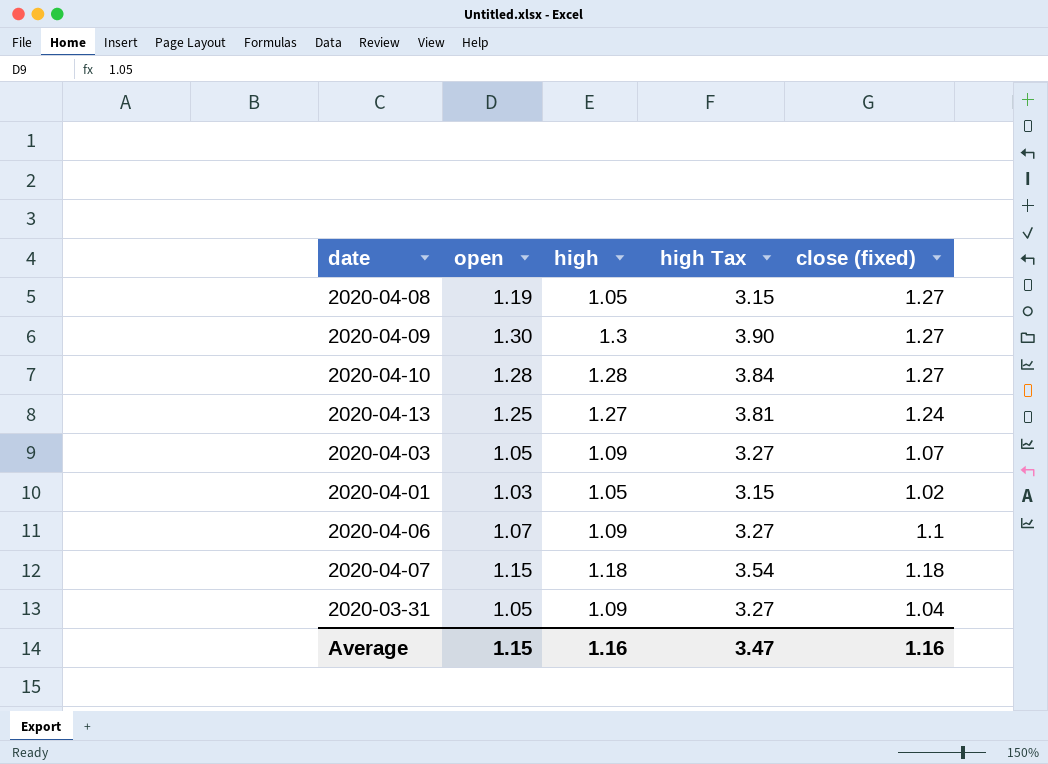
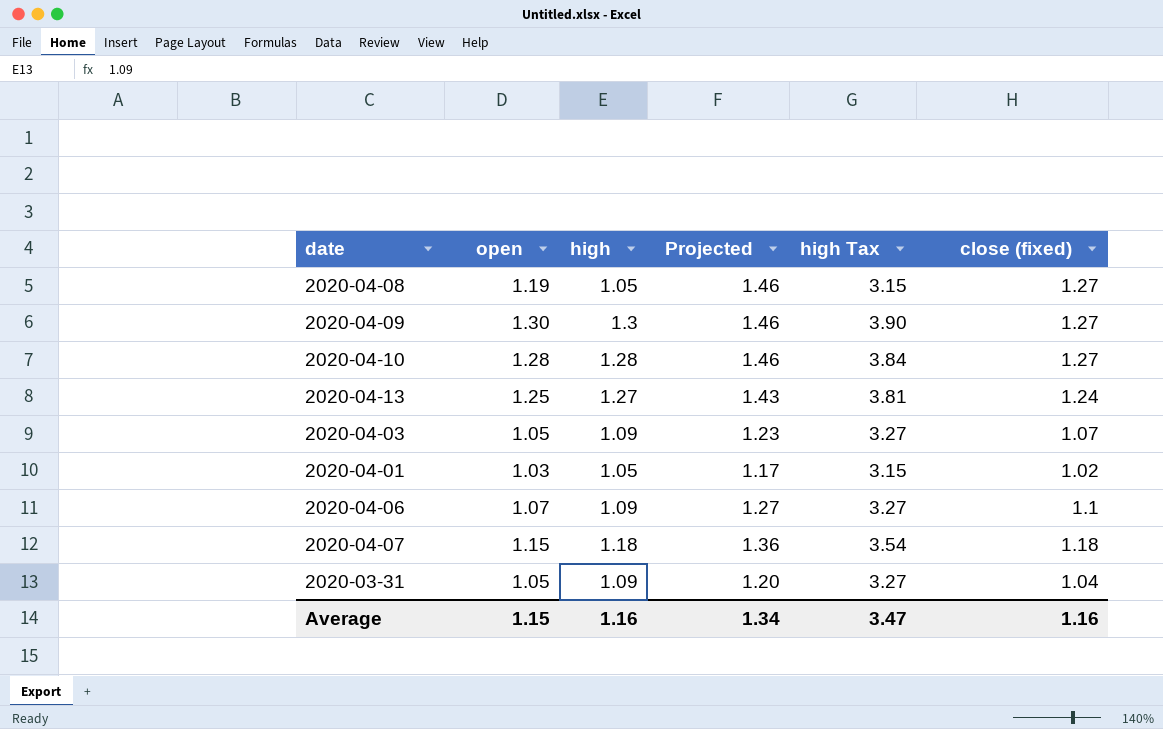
column Projected | formula: none -> [close (fixed)] * 1.15

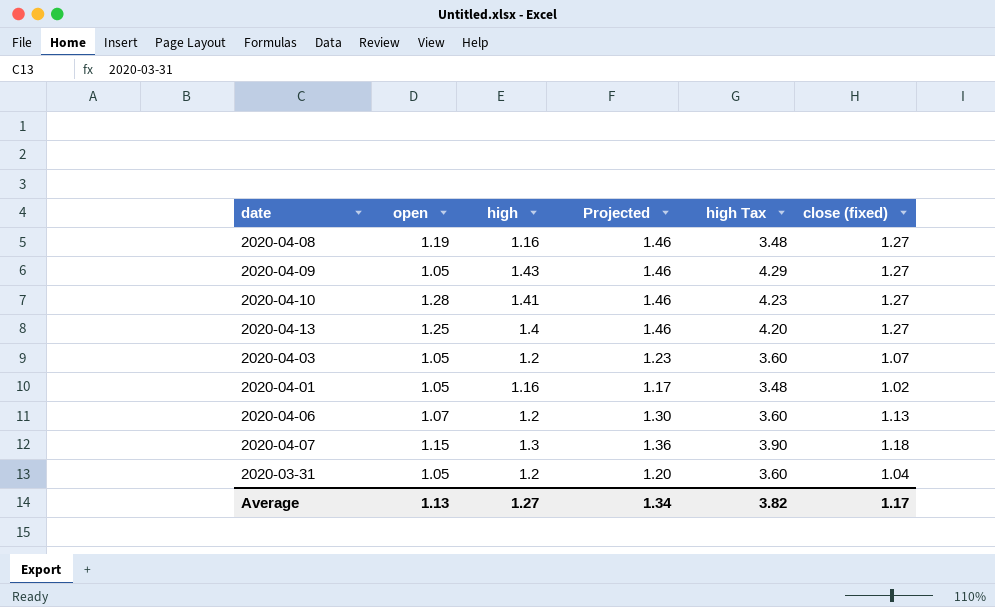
2020-04-08 | high: 1.05 -> 1.16
2020-04-08 | high Tax: 3.15 -> 3.48
2020-04-09 | open: 1.30 -> 1.05
2020-04-09 | high: 1.3 -> 1.43
2020-04-09 | high Tax: 3.90 -> 4.29
2020-04-10 | high: 1.28 -> 1.41
2020-04-10 | high Tax: 3.84 -> 4.23
2020-04-13 | high: 1.27 -> 1.4
2020-04-13 | Projected: 1.43 -> 1.46
2020-04-13 | high Tax: 3.81 -> 4.20
2020-04-13 | close (fixed): 1.24 -> 1.27
2020-04-03 | high: 1.09 -> 1.2
2020-04-03 | high Tax: 3.27 -> 3.60
2020-04-01 | open: 1.03 -> 1.05
2020-04-01 | high: 1.05 -> 1.16
2020-04-01 | high Tax: 3.15 -> 3.48
2020-04-06 | high: 1.09 -> 1.2
2020-04-06 | Projected: 1.27 -> 1.30
2020-04-06 | high Tax: 3.27 -> 3.60
2020-04-06 | close (fixed): 1.1 -> 1.13
2020-04-07 | high: 1.18 -> 1.3
2020-04-07 | high Tax: 3.54 -> 3.90
2020-03-31 | high: 1.09 -> 1.2
2020-03-31 | high Tax: 3.27 -> 3.60
Average | open: 1.15 -> 1.13
Average | high: 1.16 -> 1.27
Average | high Tax: 3.47 -> 3.82
Average | close (fixed): 1.16 -> 1.17

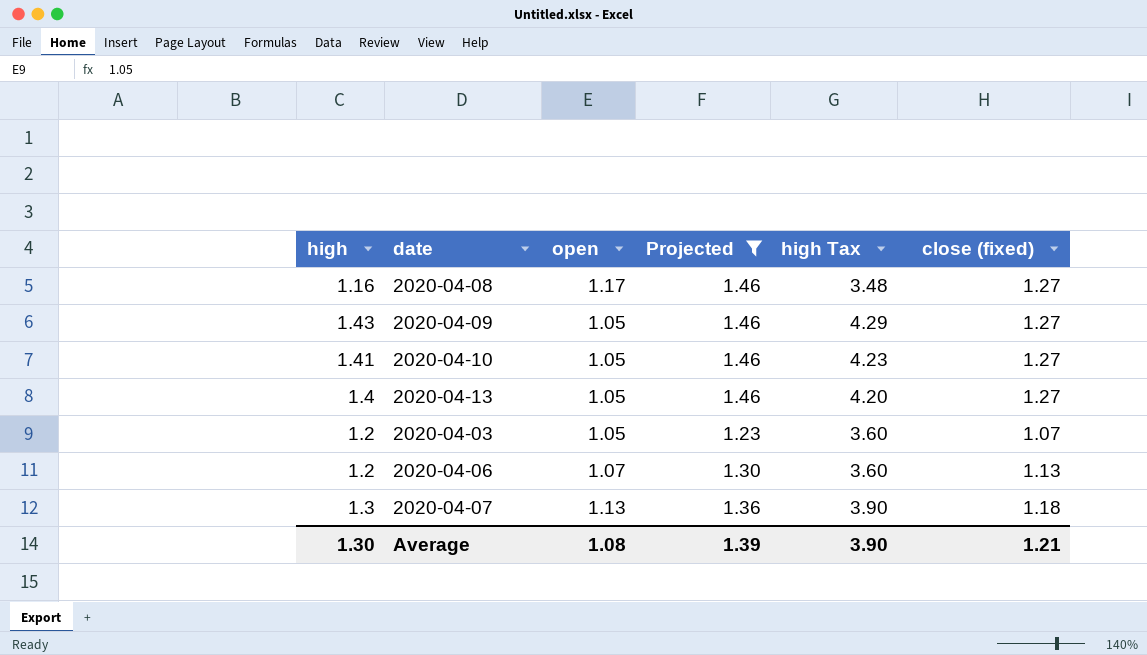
filter: none -> Projected >= 1.23
column high | position: 3 -> 1
2020-04-08 | open: 1.19 -> 1.17
2020-04-10 | open: 1.28 -> 1.05
2020-04-13 | open: 1.25 -> 1.05
2020-04-07 | open: 1.15 -> 1.13
Average | high: 1.27 -> 1.30
Average | open: 1.13 -> 1.08
Average | Projected: 1.34 -> 1.39
Average | high Tax: 3.82 -> 3.90
Average | close (fixed): 1.17 -> 1.21

